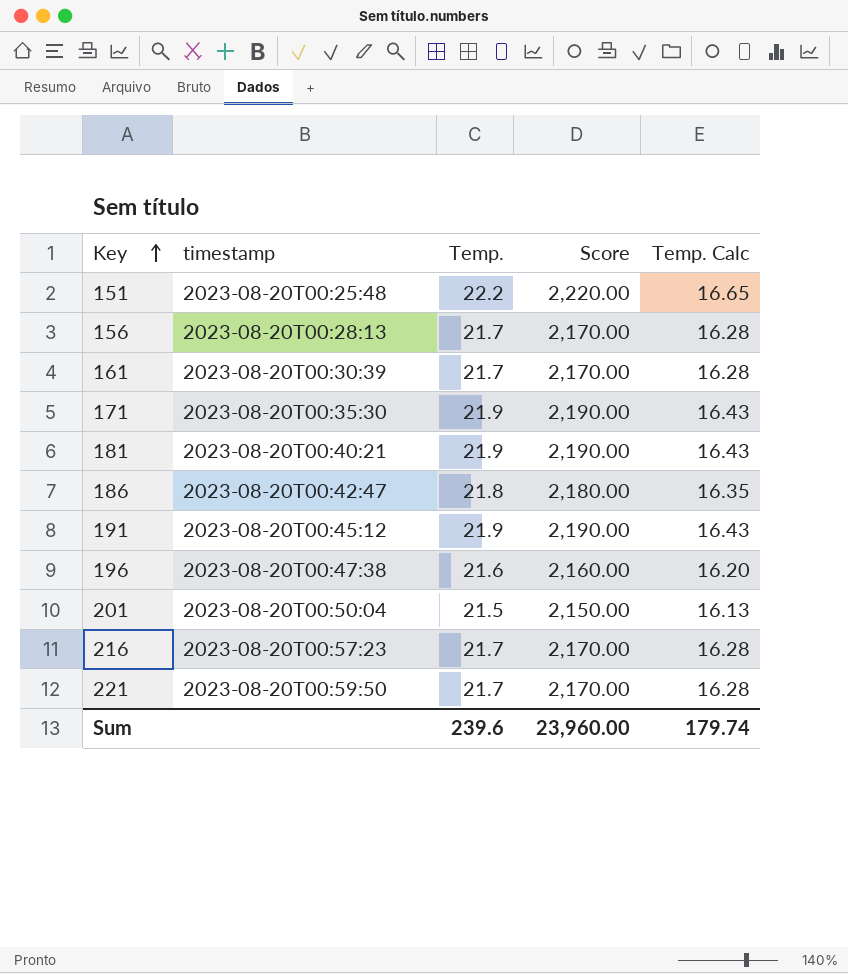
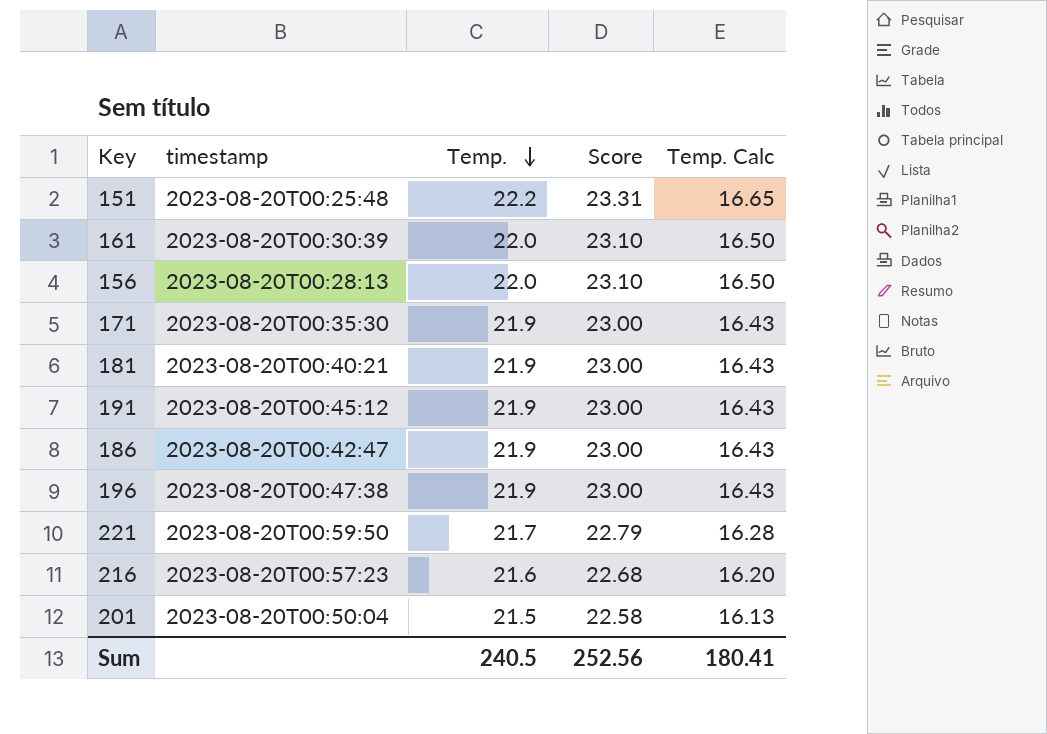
row order: Key ascending -> Temp. descending
column Score | formula: [Temp.] * 100 -> [Temp.] * 1.05
161 | Temp.: 21.7 -> 22.0
161 | Temp. Calc: 16.28 -> 16.50
156 | Temp.: 21.7 -> 22.0
156 | Temp. Calc: 16.28 -> 16.50
186 | Temp.: 21.8 -> 21.9
186 | Temp. Calc: 16.35 -> 16.43
196 | Temp.: 21.6 -> 21.9
196 | Temp. Calc: 16.20 -> 16.43
216 | Temp.: 21.7 -> 21.6
216 | Temp. Calc: 16.28 -> 16.20
Sum | Temp.: 239.6 -> 240.5
Sum | Score: 23,960.00 -> 252.56
Sum | Temp. Calc: 179.74 -> 180.41

